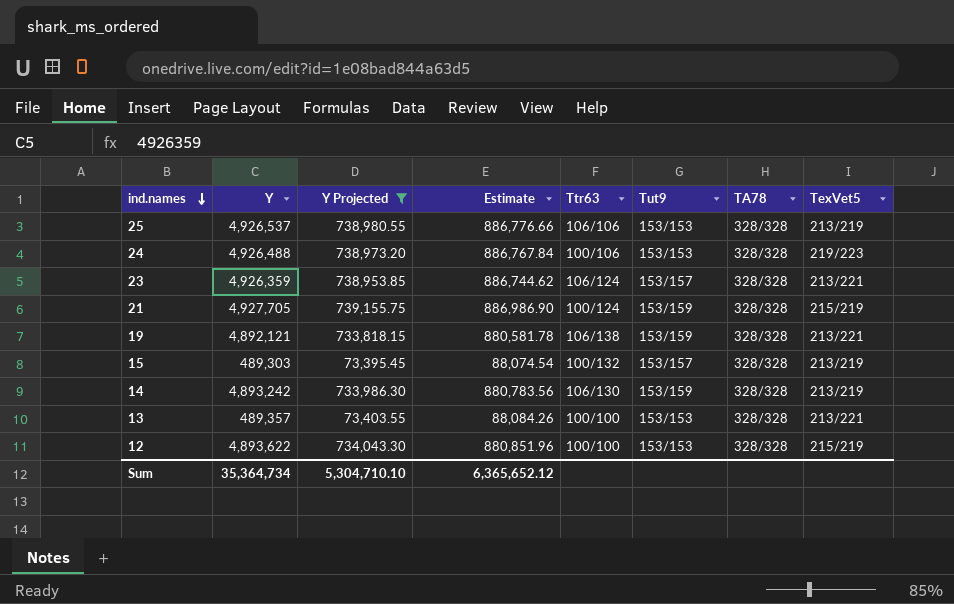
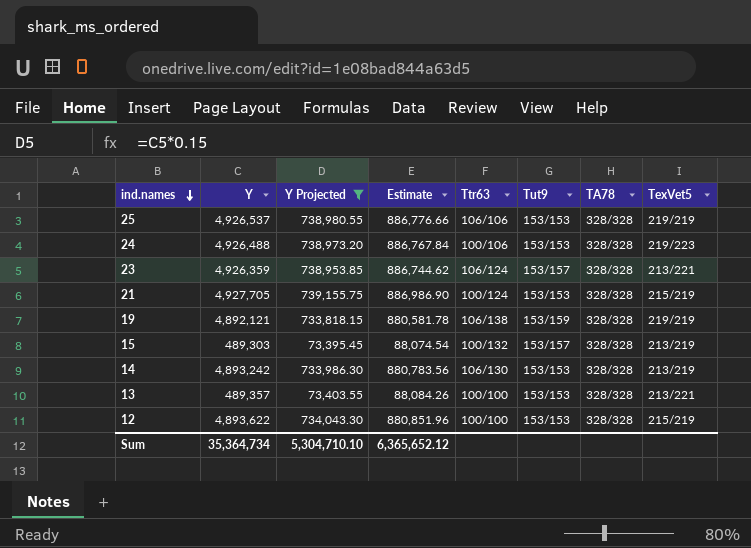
25 | TexVet5: 213/219 -> 219/219
21 | Tut9: 153/159 -> 153/153
19 | TexVet5: 213/221 -> 219/219
14 | Tut9: 153/159 -> 153/153

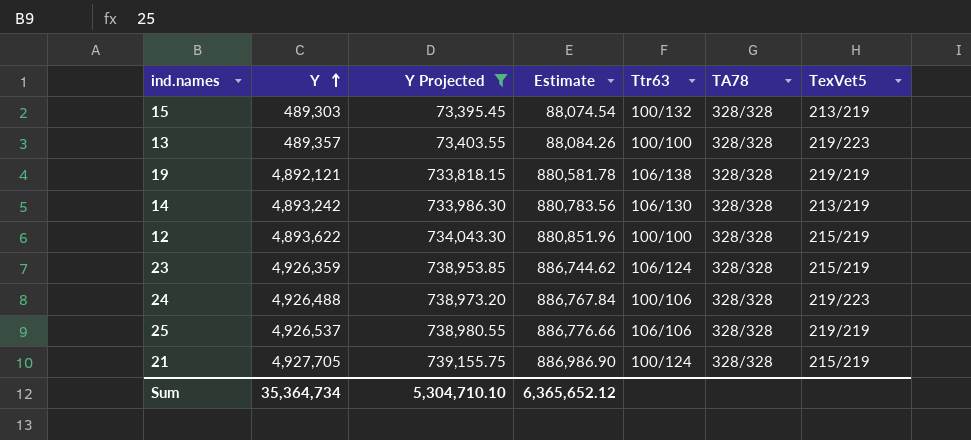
row order: ind.names descending -> Y ascending
column Tut9 | position: 6 -> none
13 | TexVet5: 213/221 -> 219/223
23 | TexVet5: 213/221 -> 215/219

